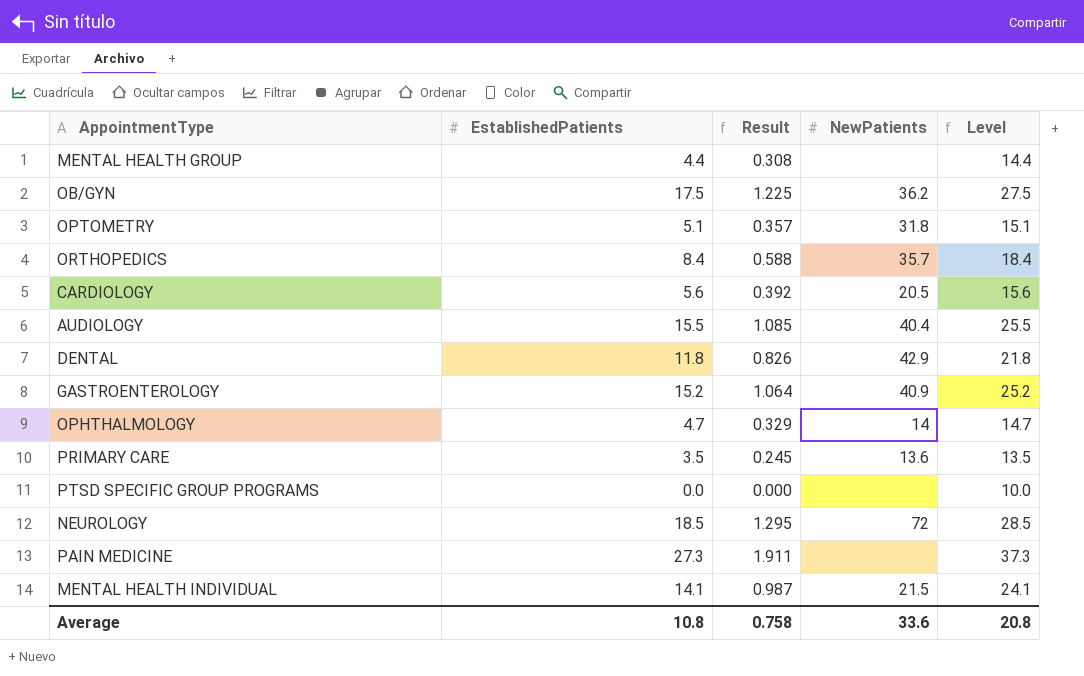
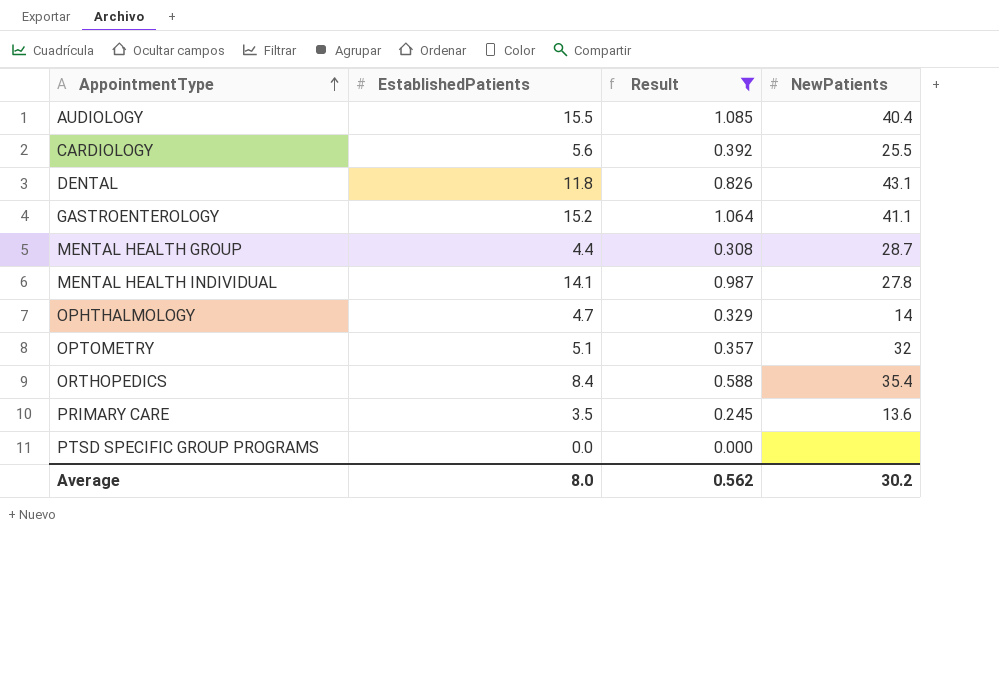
filter: none -> Result <= 1.085
row order: none -> AppointmentType ascending
column Level | formula: [EstablishedPatients] + 10 -> none
CARDIOLOGY | NewPatients: 20.5 -> 25.5
DENTAL | NewPatients: 42.9 -> 43.1
GASTROENTEROLOGY | NewPatients: 40.9 -> 41.1
MENTAL HEALTH GROUP | NewPatients: none -> 28.7
MENTAL HEALTH INDIVIDUAL | NewPatients: 21.5 -> 27.8
OPTOMETRY | NewPatients: 31.8 -> 32
ORTHOPEDICS | NewPatients: 35.7 -> 35.4
Average | EstablishedPatients: 10.8 -> 8.0
Average | Result: 0.758 -> 0.562
Average | NewPatients: 33.6 -> 30.2

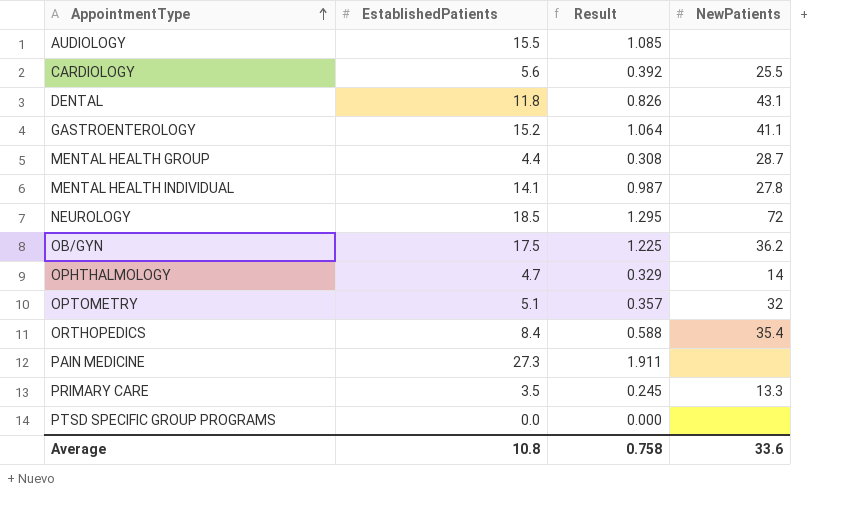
filter: Result <= 1.085 -> none
AUDIOLOGY | NewPatients: 40.4 -> none
PRIMARY CARE | NewPatients: 13.6 -> 13.3
Average | EstablishedPatients: 8.0 -> 10.8
Average | Result: 0.562 -> 0.758
Average | NewPatients: 30.2 -> 33.6

